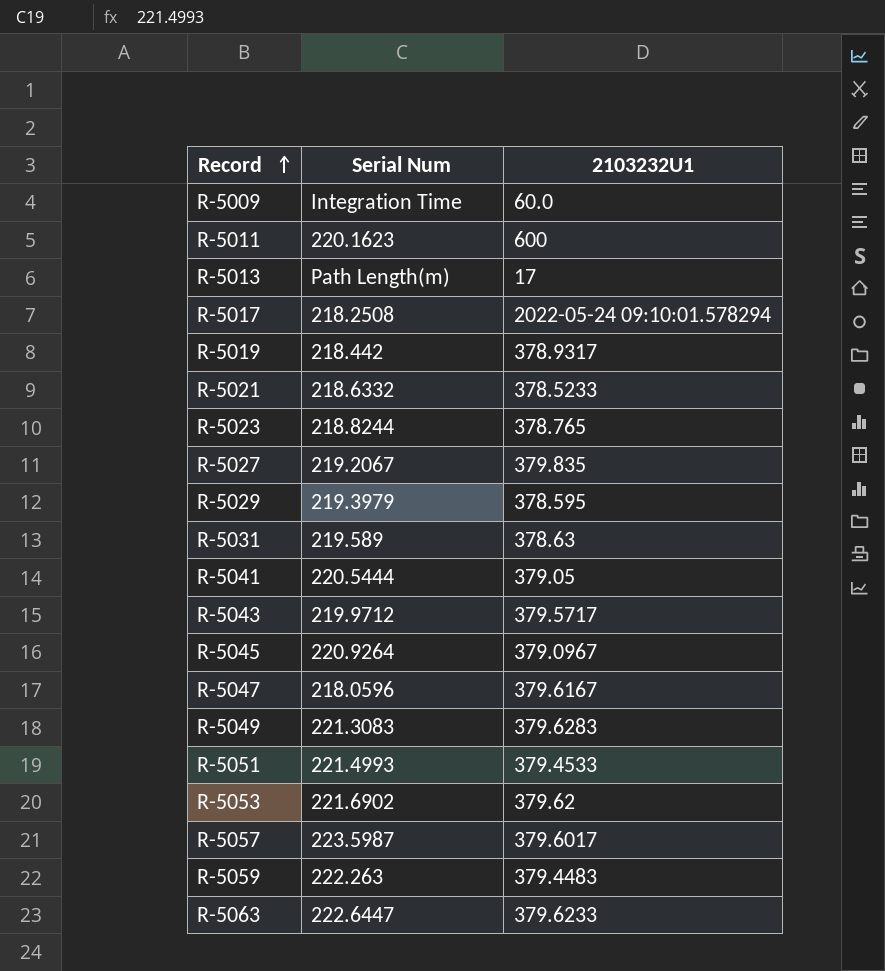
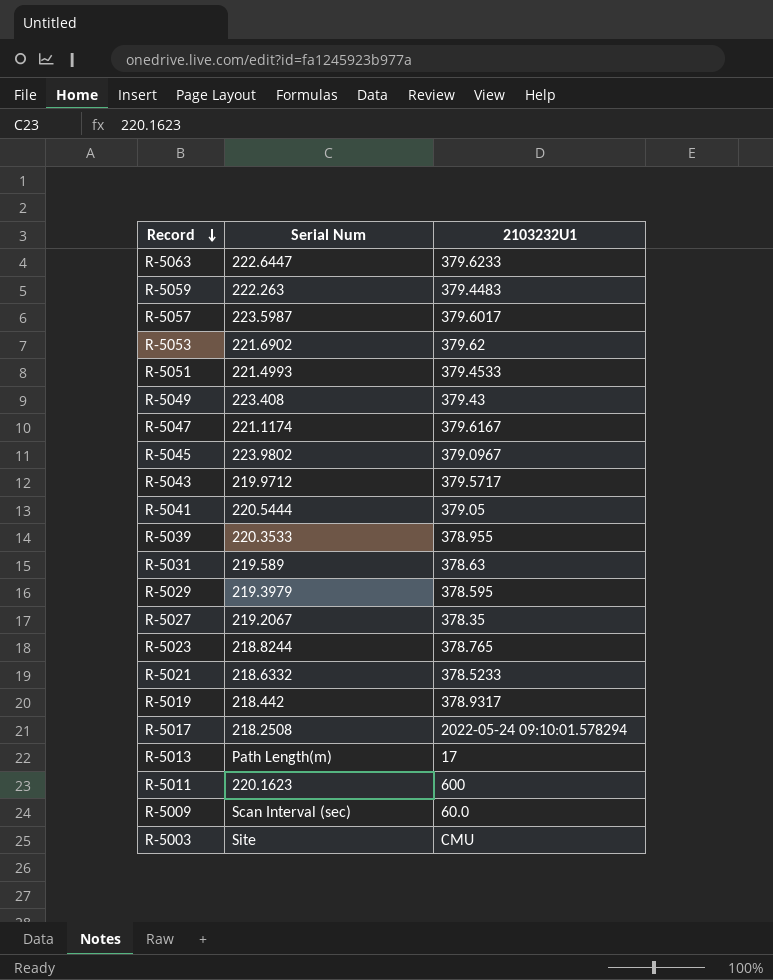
row order: Record ascending -> Record descending
R-5049 | Serial Num: 221.3083 -> 223.408
R-5049 | 2103232U1: 379.6283 -> 379.43
R-5047 | Serial Num: 218.0596 -> 221.1174
R-5045 | Serial Num: 220.9264 -> 223.9802
row R-5039: none -> 220.3533 | 378.955
R-5027 | 2103232U1: 379.835 -> 378.35
R-5009 | Serial Num: Integration Time -> Scan Interval (sec)
row R-5003: none -> Site | CMU

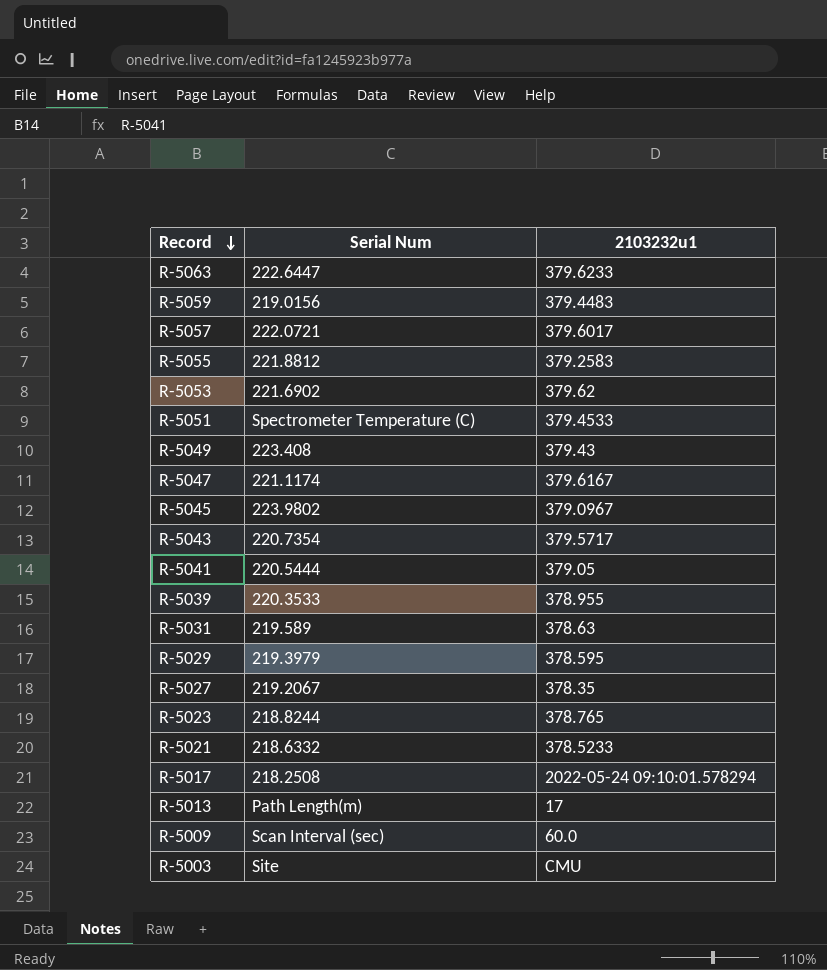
column name: 2103232U1 -> 2103232u1
row R-5019: 218.442 | 378.9317 -> none
row R-5011: 220.1623 | 600 -> none
R-5059 | Serial Num: 222.263 -> 219.0156
R-5057 | Serial Num: 223.5987 -> 222.0721
row R-5055: none -> 221.8812 | 379.2583
R-5051 | Serial Num: 221.4993 -> Spectrometer Temperature (C)
R-5043 | Serial Num: 219.9712 -> 220.7354

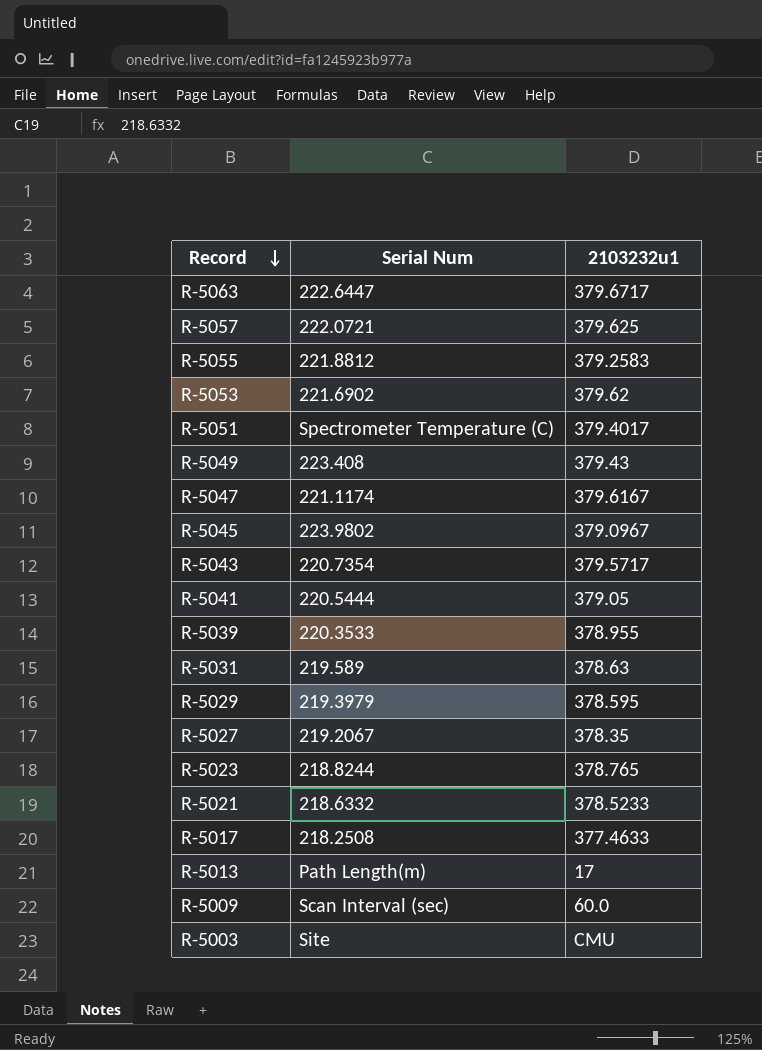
row R-5059: 219.0156 | 379.4483 -> none
R-5063 | 2103232u1: 379.6233 -> 379.6717
R-5057 | 2103232u1: 379.6017 -> 379.625
R-5051 | 2103232u1: 379.4533 -> 379.4017
R-5017 | 2103232u1: 2022-05-24 09:10:01.578294 -> 377.4633

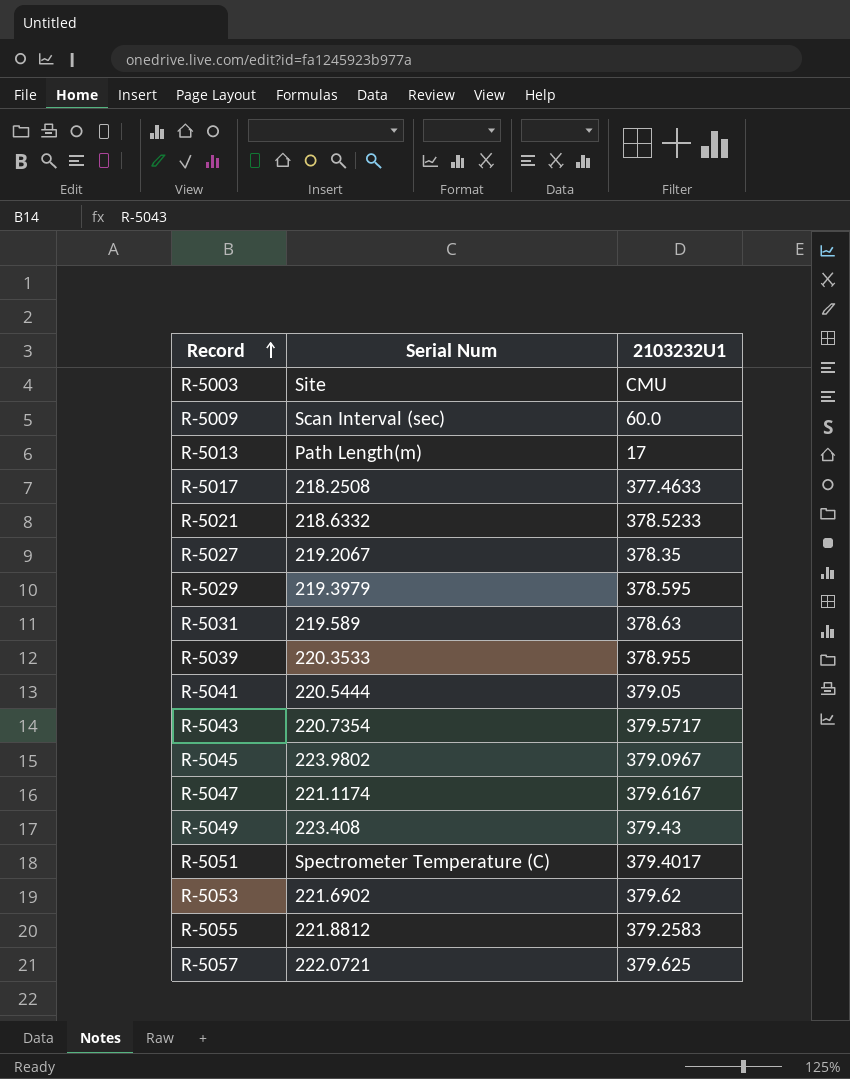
row order: Record descending -> Record ascending
column name: 2103232u1 -> 2103232U1
row R-5063: 222.6447 | 379.6717 -> none
row R-5023: 218.8244 | 378.765 -> none

